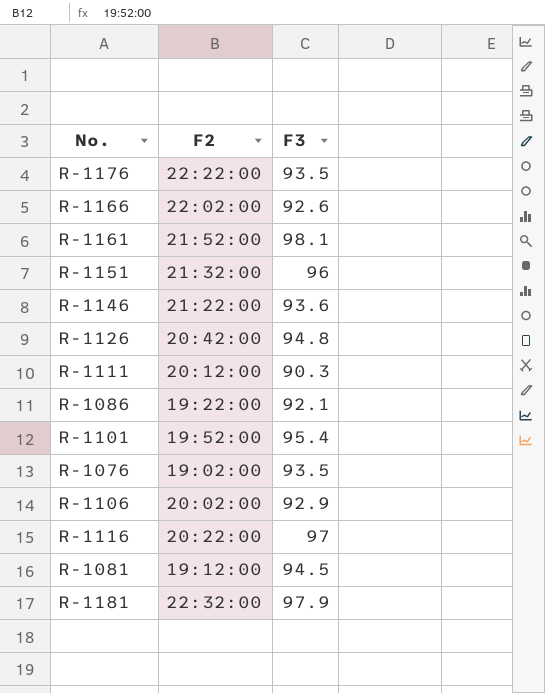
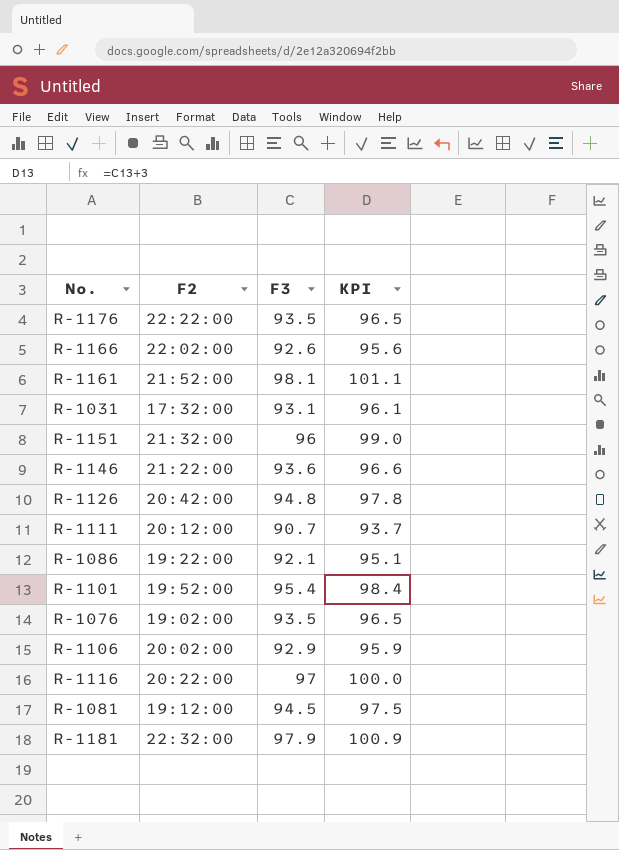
column KPI | formula: none -> [F3] + 3
row R-1031: none -> 17:32:00 | 93.1 | 96.1
R-1111 | F3: 90.3 -> 90.7

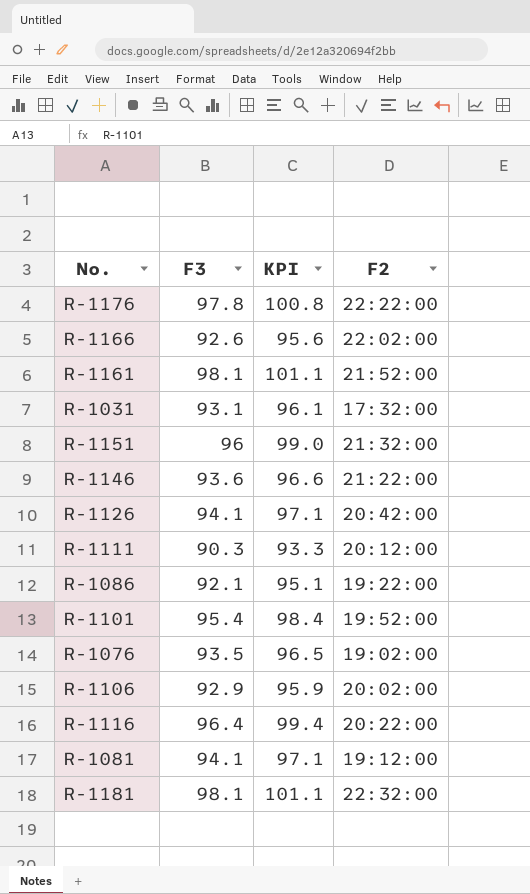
column F2 | position: 2 -> 4
R-1176 | F3: 93.5 -> 97.8
R-1176 | KPI: 96.5 -> 100.8
R-1126 | F3: 94.8 -> 94.1
R-1126 | KPI: 97.8 -> 97.1
R-1111 | F3: 90.7 -> 90.3
R-1111 | KPI: 93.7 -> 93.3
R-1116 | F3: 97 -> 96.4
R-1116 | KPI: 100.0 -> 99.4
R-1081 | F3: 94.5 -> 94.1
R-1081 | KPI: 97.5 -> 97.1
R-1181 | F3: 97.9 -> 98.1
R-1181 | KPI: 100.9 -> 101.1

